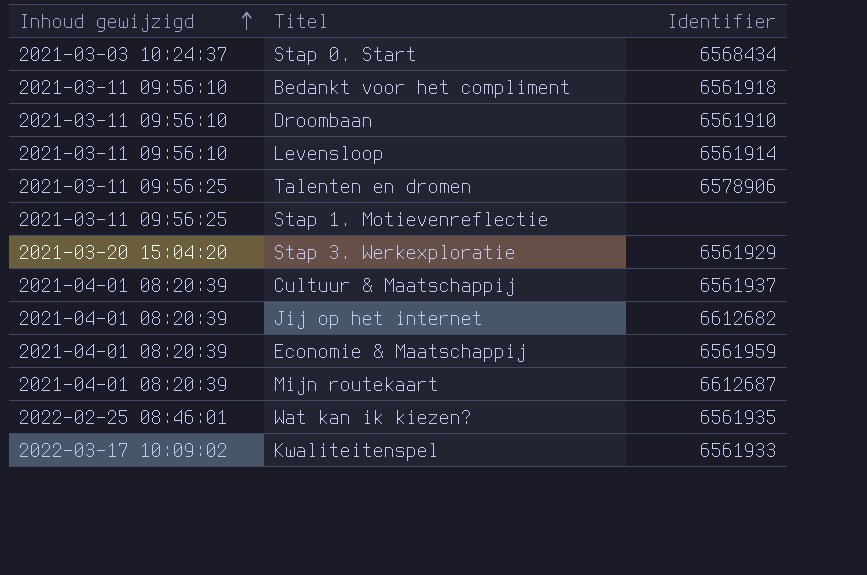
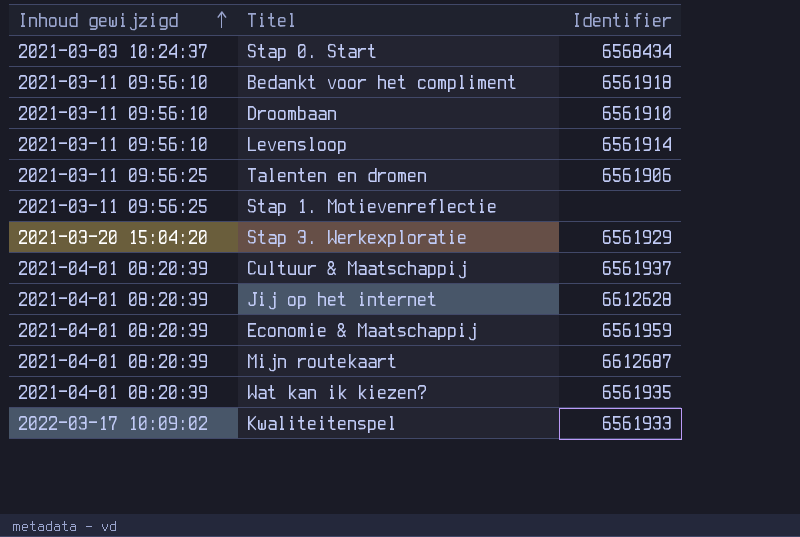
Talenten en dromen | Identifier: 6578906 -> 6561906
Jij op het internet | Identifier: 6612682 -> 6612628
Wat kan ik kiezen? | Inhoud gewijzigd: 2022-02-25 08:46:01 -> 2021-04-01 08:20:39

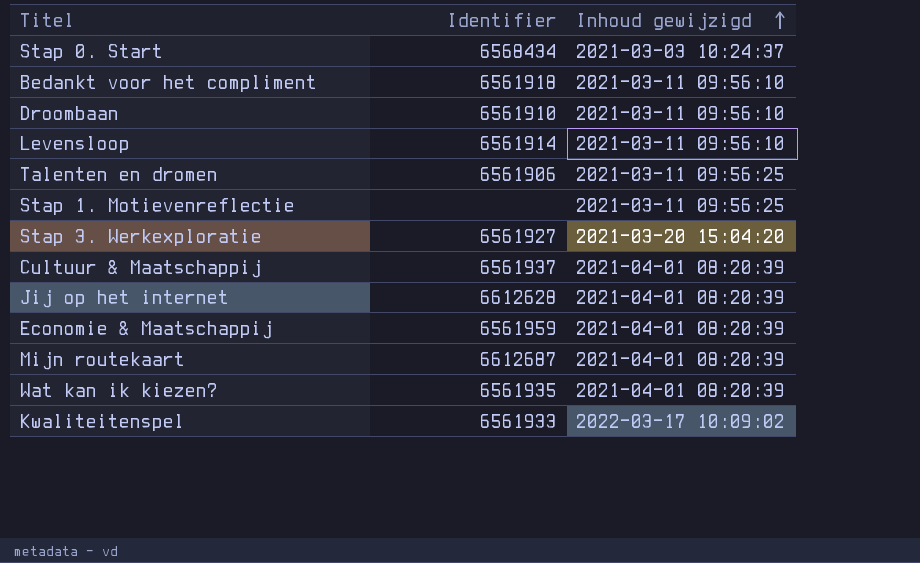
column Inhoud gewijzigd | position: 1 -> 3
Stap 3. Werkexploratie | Identifier: 6561929 -> 6561927

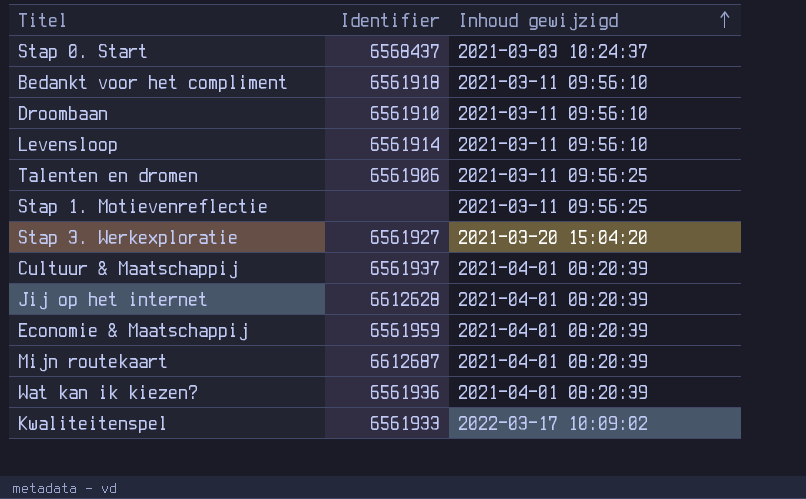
Stap 0. Start | Identifier: 6568434 -> 6568437
Wat kan ik kiezen? | Identifier: 6561935 -> 6561936

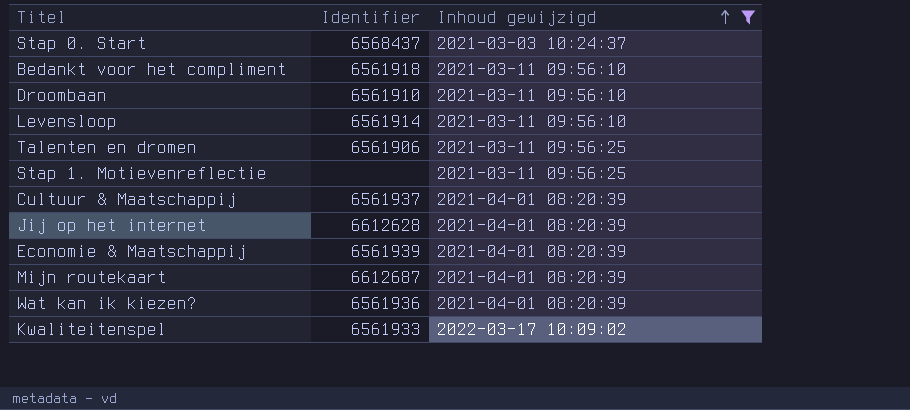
filter: none -> Inhoud gewijzigd != 2021-03-20 15:04:20
Economie & Maatschappij | Identifier: 6561959 -> 6561939

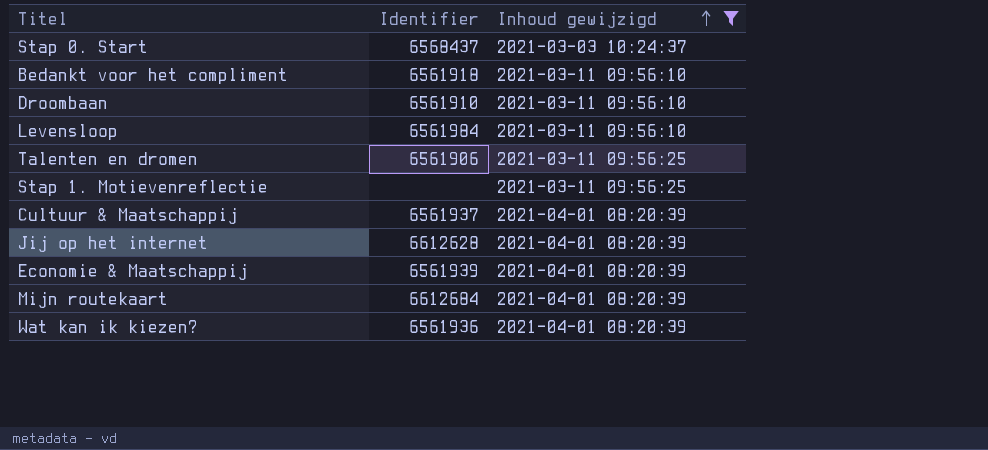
row Kwaliteitenspel: 6561933 | 2022-03-17 10:09:02 -> none
Levensloop | Identifier: 6561914 -> 6561984
Mijn routekaart | Identifier: 6612687 -> 6612684

